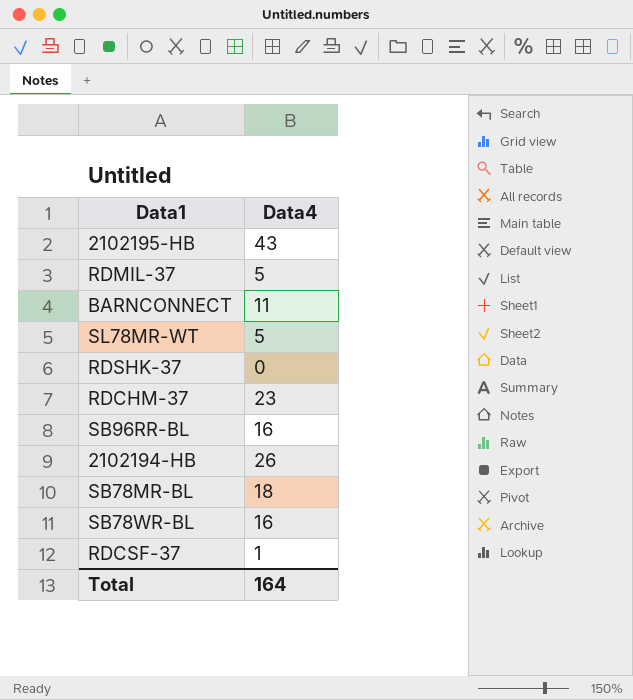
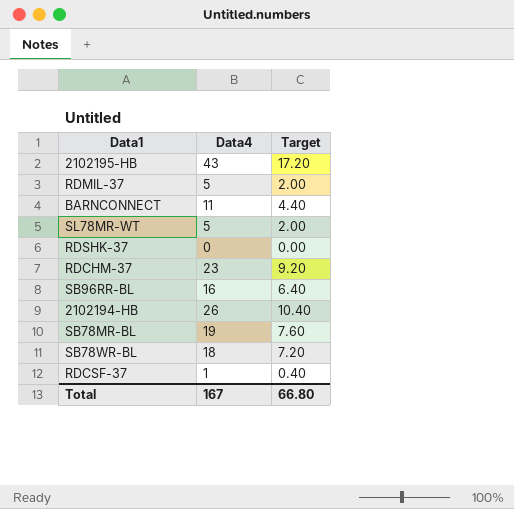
column Target | formula: none -> [Data4] * 0.4
SB78MR-BL | Data4: 18 -> 19
SB78WR-BL | Data4: 16 -> 18
Total | Data4: 164 -> 167

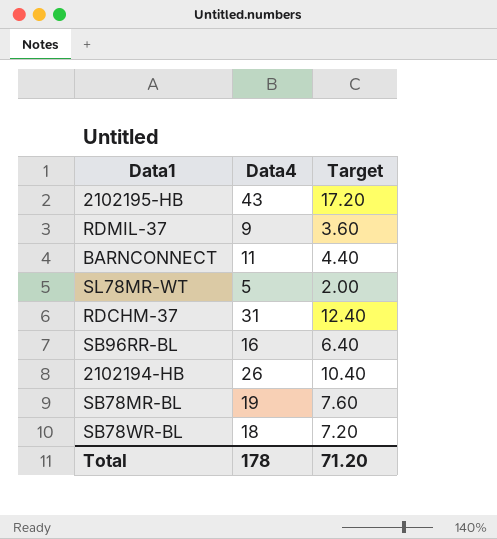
row RDSHK-37: 0 | 0.00 -> none
row RDCSF-37: 1 | 0.40 -> none
RDMIL-37 | Data4: 5 -> 9
RDMIL-37 | Target: 2.00 -> 3.60
RDCHM-37 | Data4: 23 -> 31
RDCHM-37 | Target: 9.20 -> 12.40
Total | Data4: 167 -> 178
Total | Target: 66.80 -> 71.20

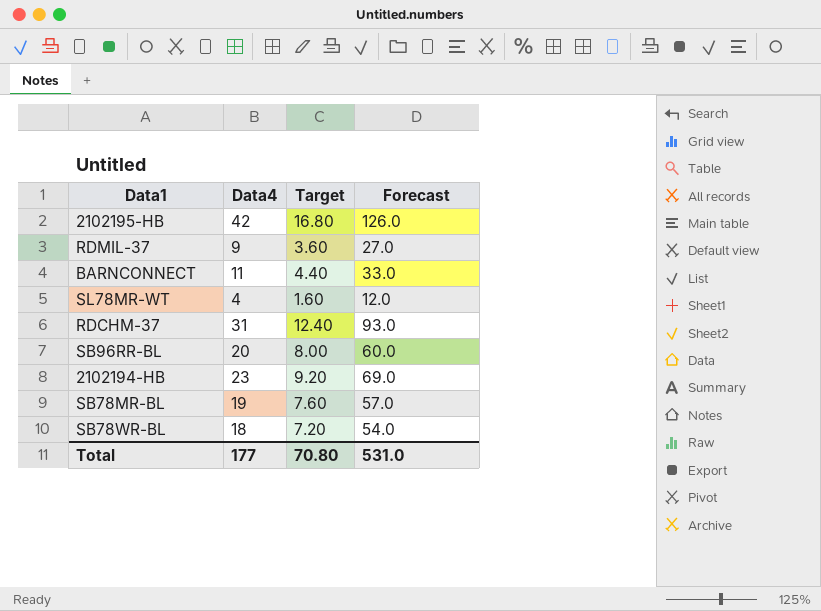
column Forecast | formula: none -> [Data4] * 3
2102195-HB | Data4: 43 -> 42
2102195-HB | Target: 17.20 -> 16.80
SL78MR-WT | Data4: 5 -> 4
SL78MR-WT | Target: 2.00 -> 1.60
SB96RR-BL | Data4: 16 -> 20
SB96RR-BL | Target: 6.40 -> 8.00
2102194-HB | Data4: 26 -> 23
2102194-HB | Target: 10.40 -> 9.20
Total | Data4: 178 -> 177
Total | Target: 71.20 -> 70.80

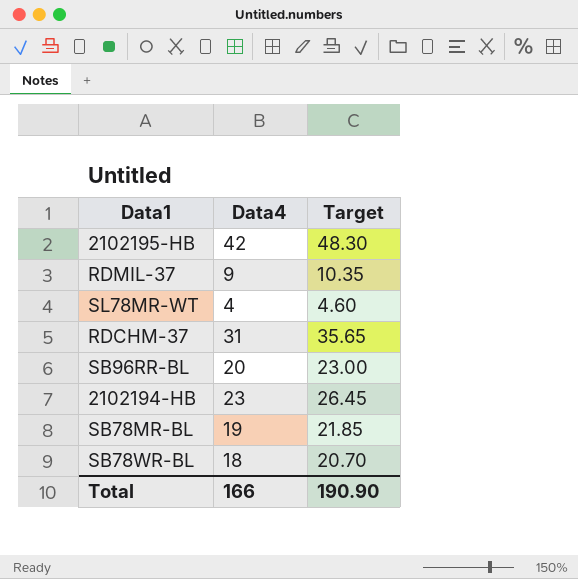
column Forecast | formula: [Data4] * 3 -> none
column Target | formula: [Data4] * 0.4 -> [Data4] * 1.15
row BARNCONNECT: 11 | 4.40 | 33.0 -> none
Total | Data4: 177 -> 166
Total | Target: 70.80 -> 190.90

